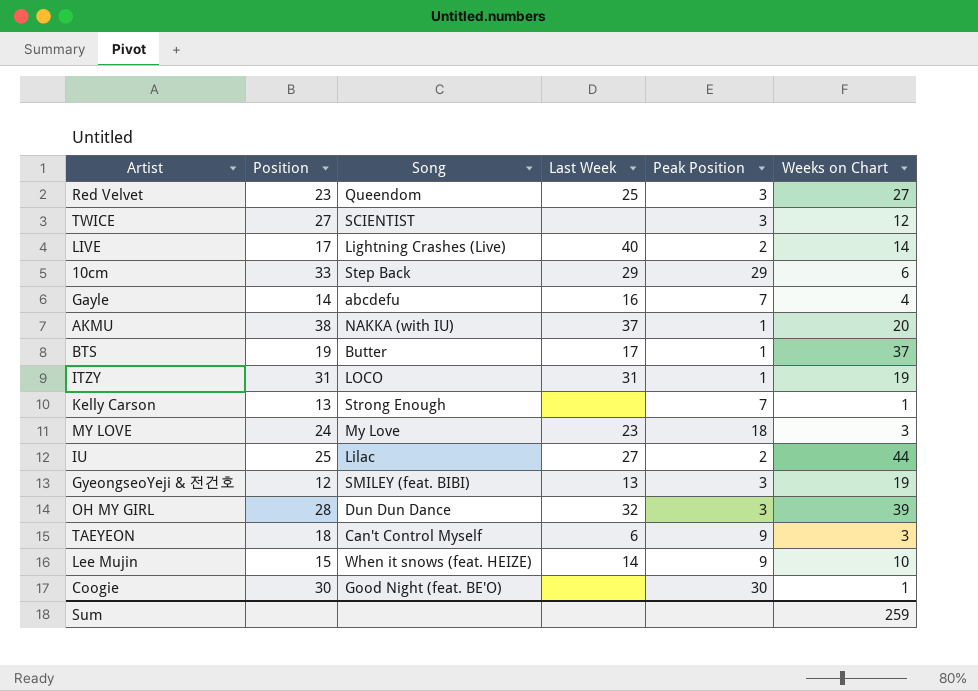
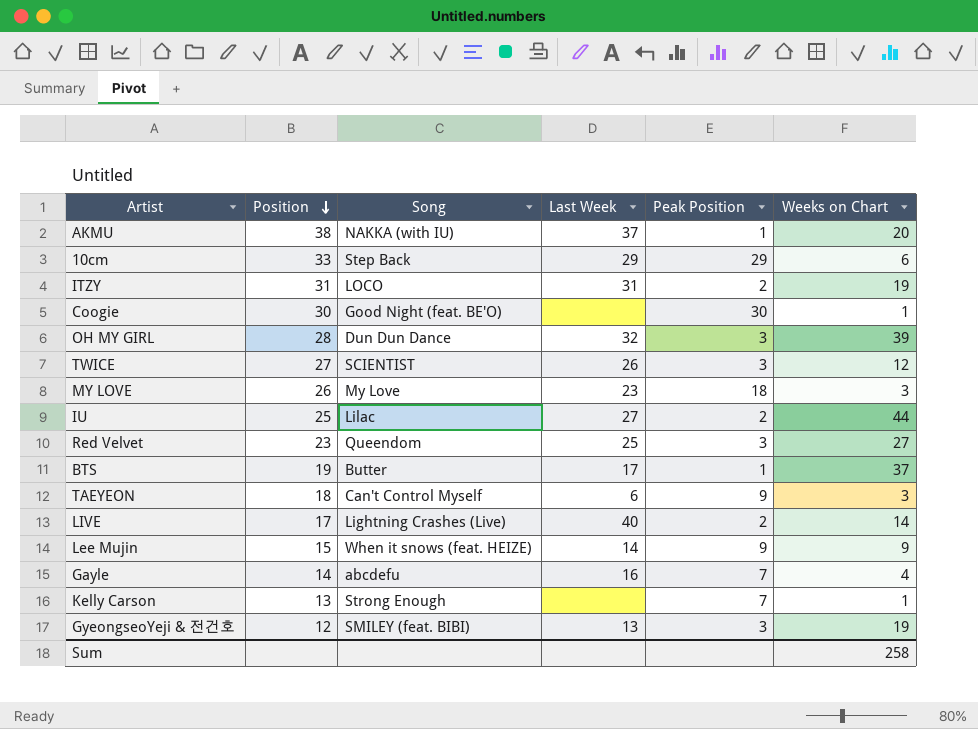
row order: none -> Position descending
ITZY | Peak Position: 1 -> 2
TWICE | Last Week: none -> 26
MY LOVE | Position: 24 -> 26
Lee Mujin | Weeks on Chart: 10 -> 9
Sum | Weeks on Chart: 259 -> 258

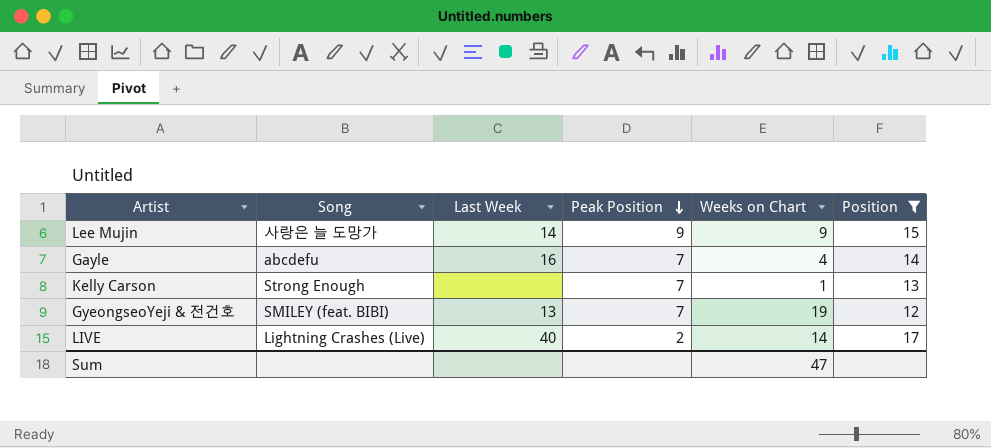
filter: none -> Position <= 17
row order: Position descending -> Peak Position descending
column Position | position: 2 -> 6
Lee Mujin | Song: When it snows (feat. HEIZE) -> 사랑은 늘 도망가
GyeongseoYeji & 전건호 | Peak Position: 3 -> 7
Sum | Weeks on Chart: 258 -> 47

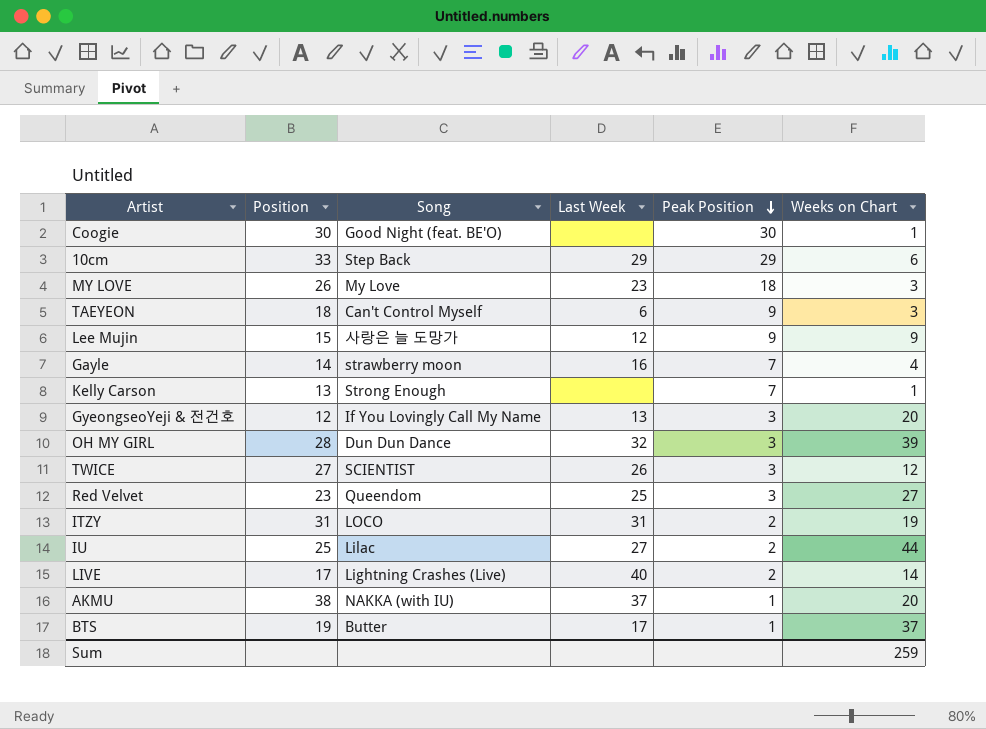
filter: Position <= 17 -> none
column Position | position: 6 -> 2
Lee Mujin | Last Week: 14 -> 12
Gayle | Song: abcdefu -> strawberry moon
GyeongseoYeji & 전건호 | Song: SMILEY (feat. BIBI) -> If You Lovingly Call My Name
GyeongseoYeji & 전건호 | Peak Position: 7 -> 3
GyeongseoYeji & 전건호 | Weeks on Chart: 19 -> 20
Sum | Weeks on Chart: 47 -> 259

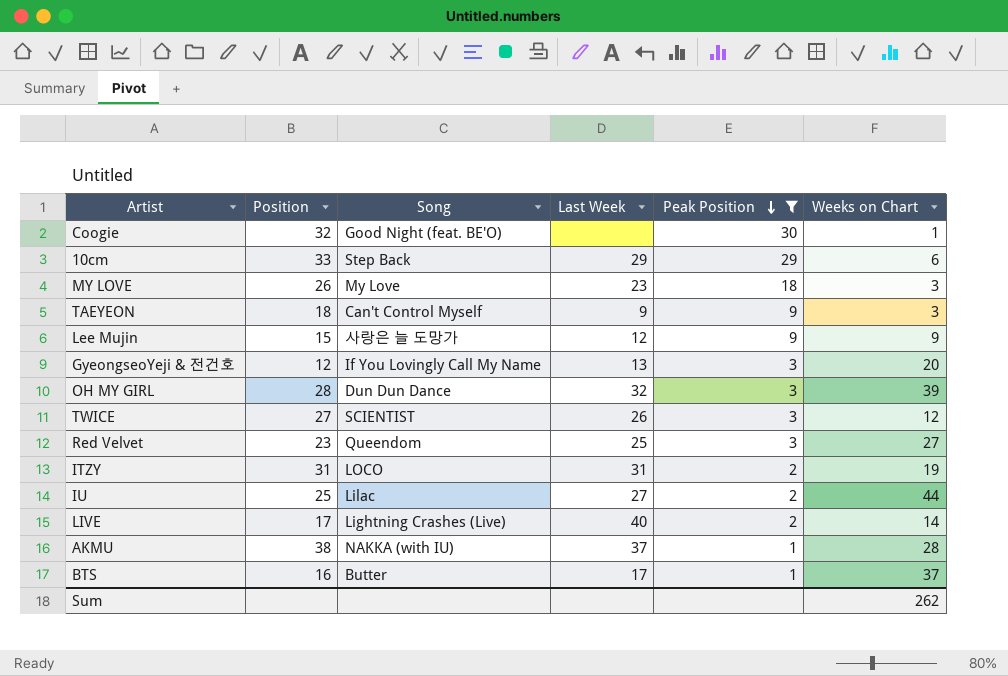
filter: none -> Peak Position != 7
Coogie | Position: 30 -> 32
TAEYEON | Last Week: 6 -> 9
AKMU | Weeks on Chart: 20 -> 28
BTS | Position: 19 -> 16
Sum | Weeks on Chart: 259 -> 262

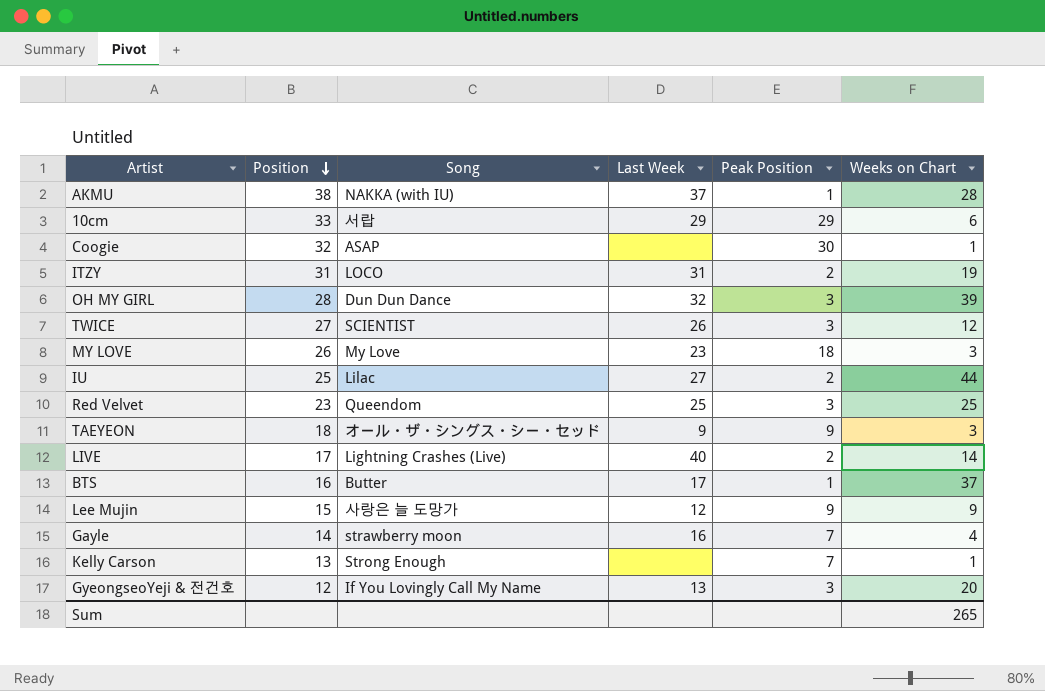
filter: Peak Position != 7 -> none
row order: Peak Position descending -> Position descending
10cm | Song: Step Back -> 서랍
Coogie | Song: Good Night (feat. BE'O) -> ASAP
Red Velvet | Weeks on Chart: 27 -> 25
TAEYEON | Song: Can't Control Myself -> オール・ザ・シングス・シー・セッド
Sum | Weeks on Chart: 262 -> 265

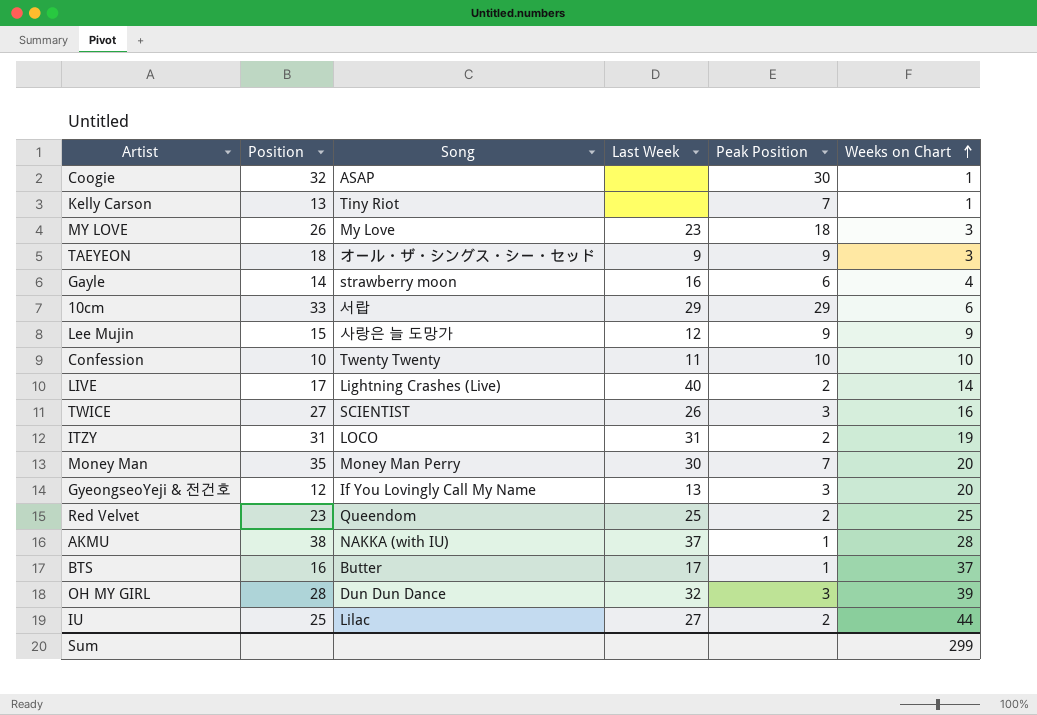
row order: Position descending -> Weeks on Chart ascending
Kelly Carson | Song: Strong Enough -> Tiny Riot
Gayle | Peak Position: 7 -> 6
row Confession: none -> 10 | Twenty Twenty | 11 | 10 | 10
TWICE | Weeks on Chart: 12 -> 16
row Money Man: none -> 35 | Money Man Perry | 30 | 7 | 20
Red Velvet | Peak Position: 3 -> 2
Sum | Weeks on Chart: 265 -> 299

